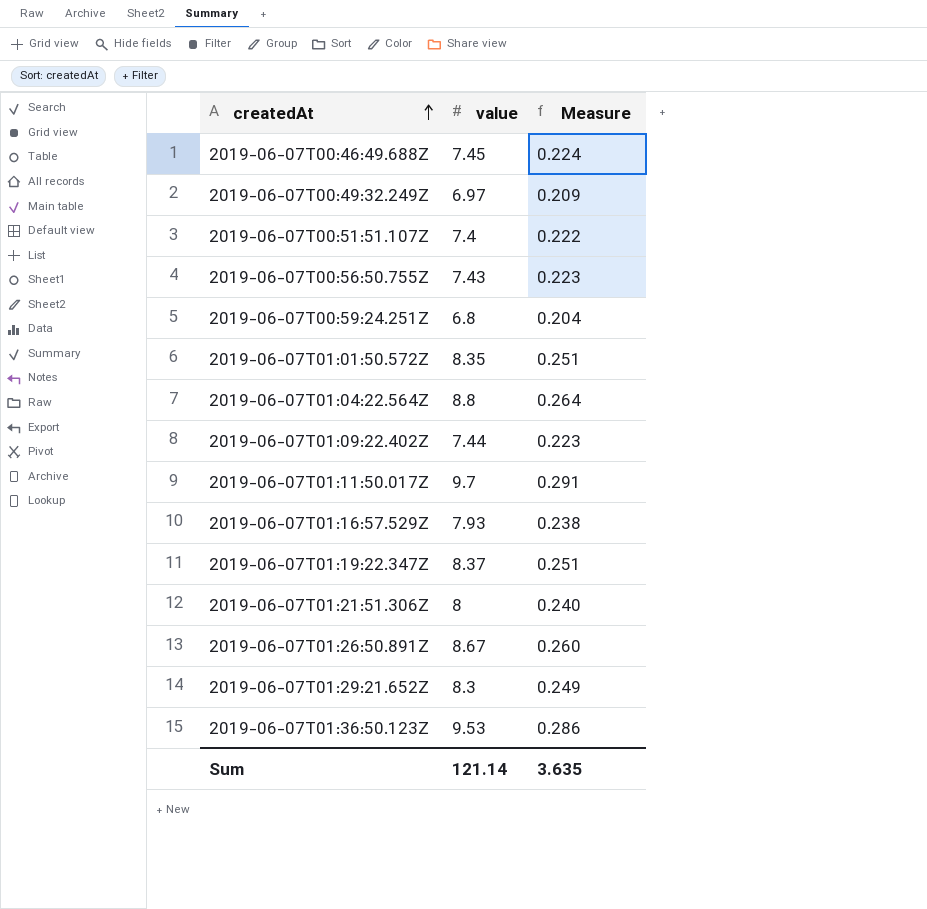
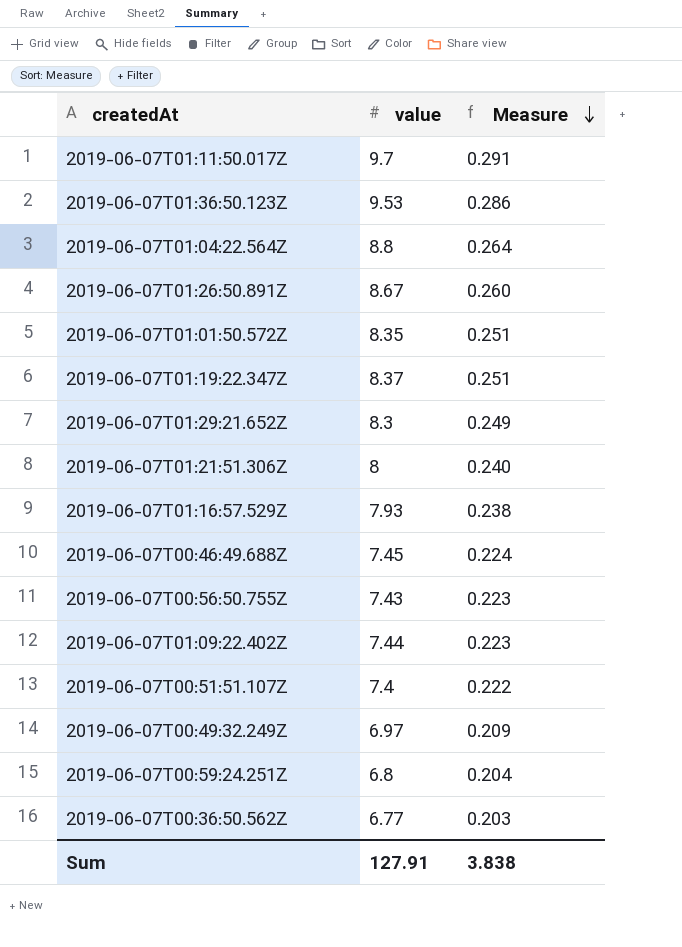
row order: createdAt ascending -> Measure descending
row 2019-06-07T00:36:50.562Z: none -> 6.77 | 0.203
Sum | value: 121.14 -> 127.91
Sum | Measure: 3.635 -> 3.838

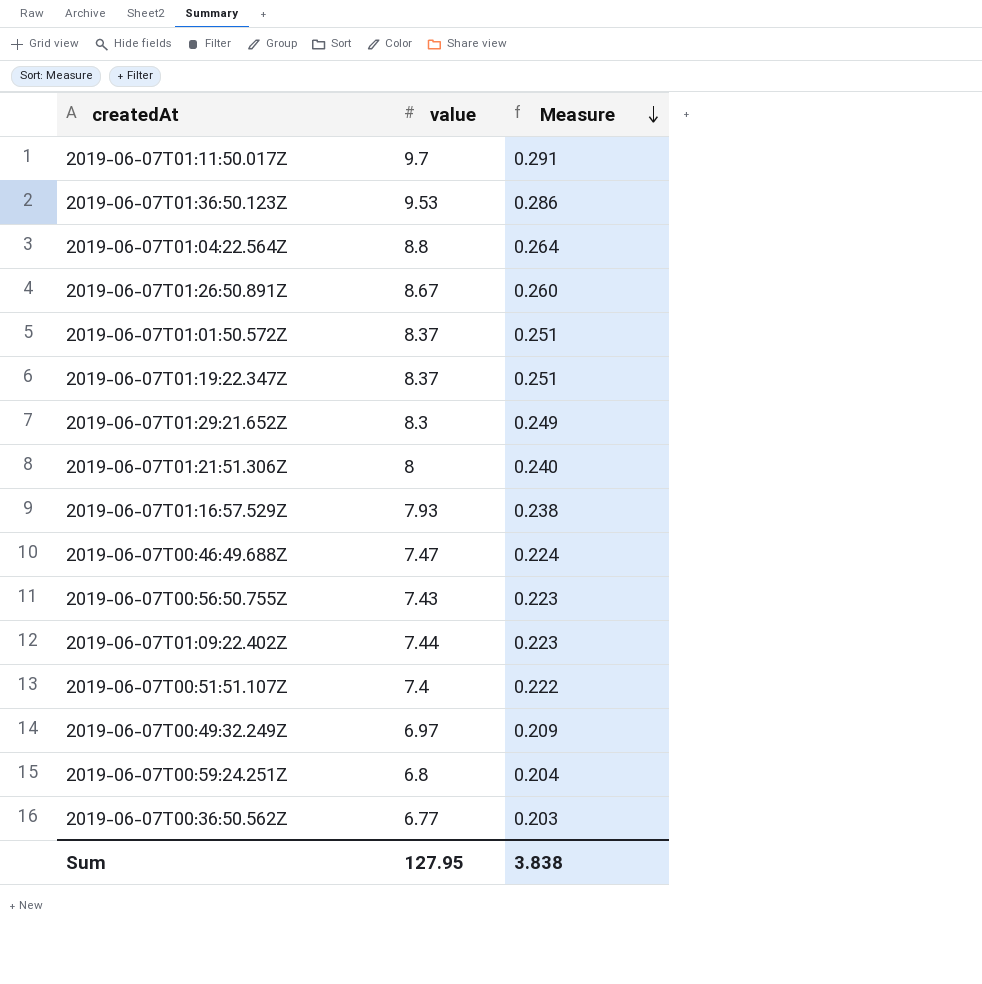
2019-06-07T01:01:50.572Z | value: 8.35 -> 8.37
2019-06-07T00:46:49.688Z | value: 7.45 -> 7.47
Sum | value: 127.91 -> 127.95

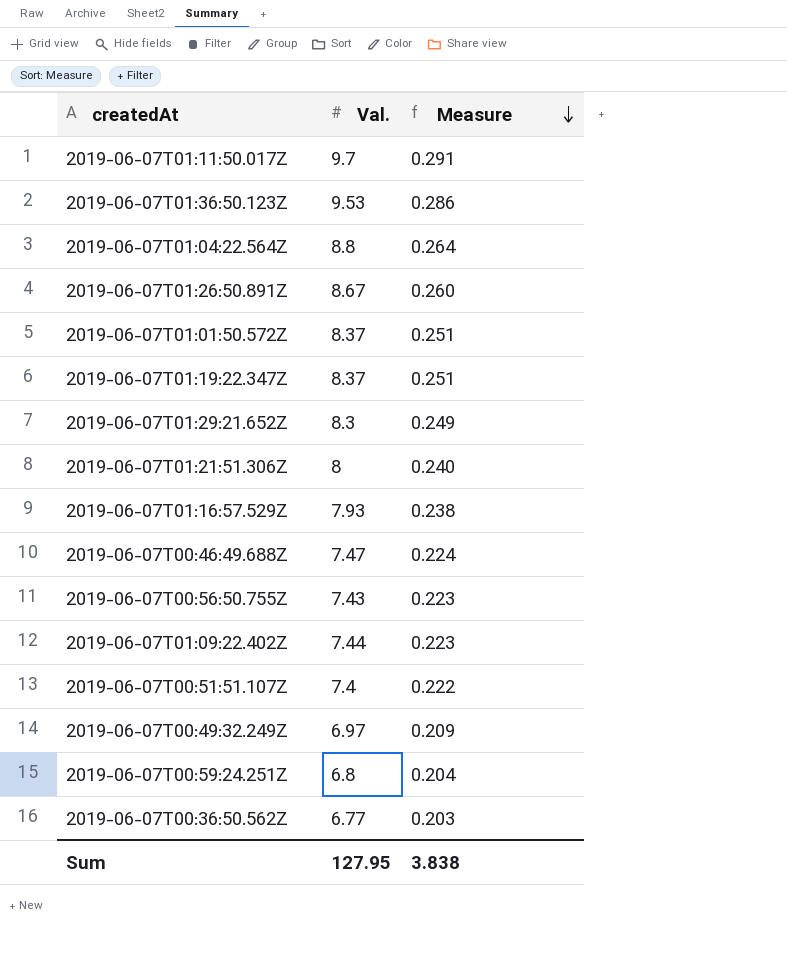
column name: value -> Val.

